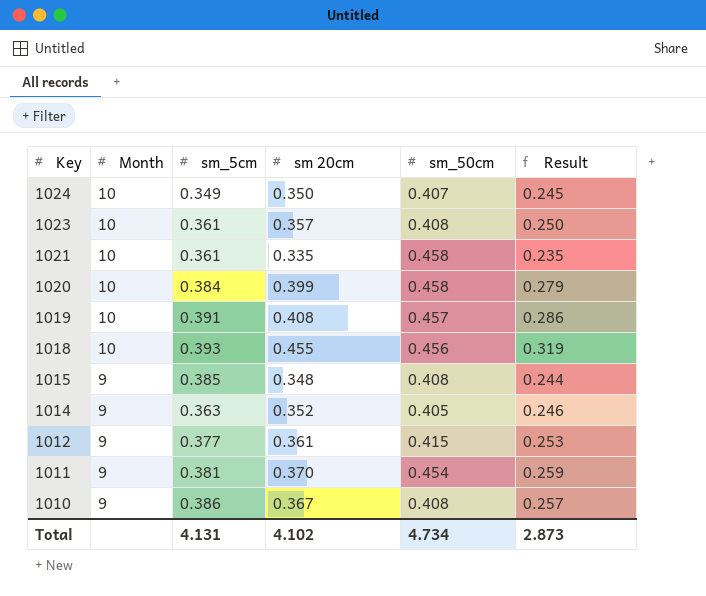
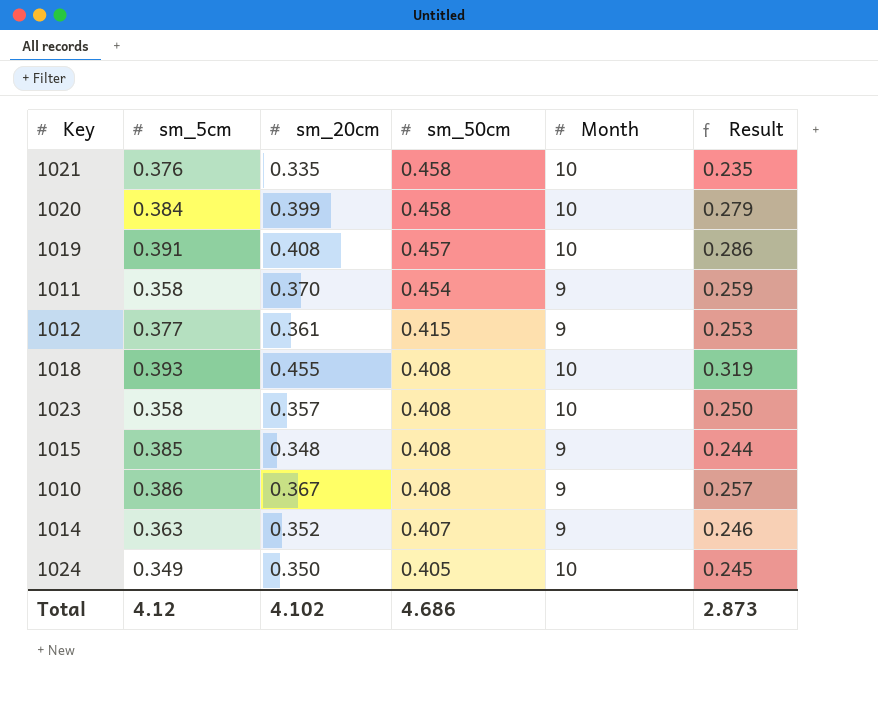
row order: Key descending -> sm_50cm descending
column name: sm 20cm -> sm_20cm
column Month | position: 2 -> 5
1021 | sm_5cm: 0.361 -> 0.376
1011 | sm_5cm: 0.381 -> 0.358
1018 | sm_50cm: 0.456 -> 0.408
1023 | sm_5cm: 0.361 -> 0.358
1014 | sm_50cm: 0.405 -> 0.407
1024 | sm_50cm: 0.407 -> 0.405
Total | sm_5cm: 4.131 -> 4.12
Total | sm_50cm: 4.734 -> 4.686

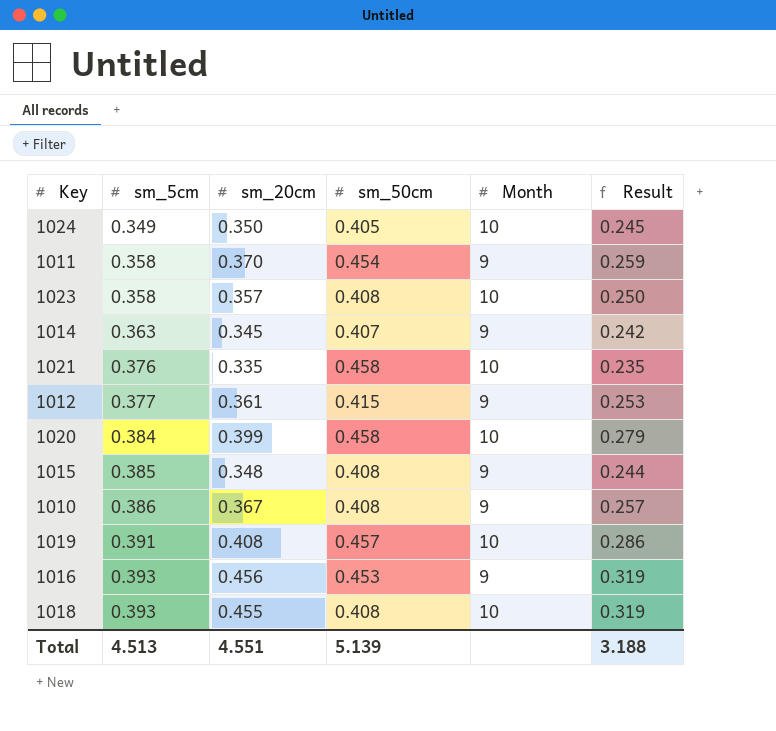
row order: sm_50cm descending -> sm_5cm ascending
1014 | sm_20cm: 0.352 -> 0.345
1014 | Result: 0.246 -> 0.242
row 1016: none -> 0.393 | 0.456 | 0.453 | 9 | 0.319
Total | sm_5cm: 4.12 -> 4.513
Total | sm_20cm: 4.102 -> 4.551
Total | sm_50cm: 4.686 -> 5.139
Total | Result: 2.873 -> 3.188

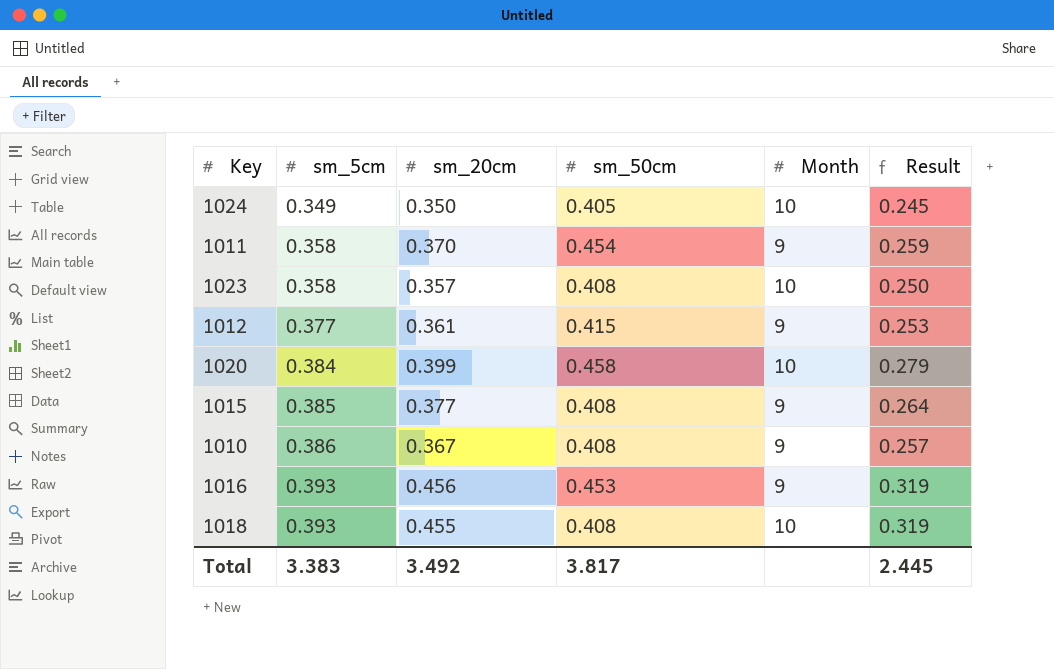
row 1014: 0.363 | 0.345 | 0.407 | 9 | 0.242 -> none
row 1021: 0.376 | 0.335 | 0.458 | 10 | 0.235 -> none
row 1019: 0.391 | 0.408 | 0.457 | 10 | 0.286 -> none
1015 | sm_20cm: 0.348 -> 0.377
1015 | Result: 0.244 -> 0.264
Total | sm_5cm: 4.513 -> 3.383
Total | sm_20cm: 4.551 -> 3.492
Total | sm_50cm: 5.139 -> 3.817
Total | Result: 3.188 -> 2.445

